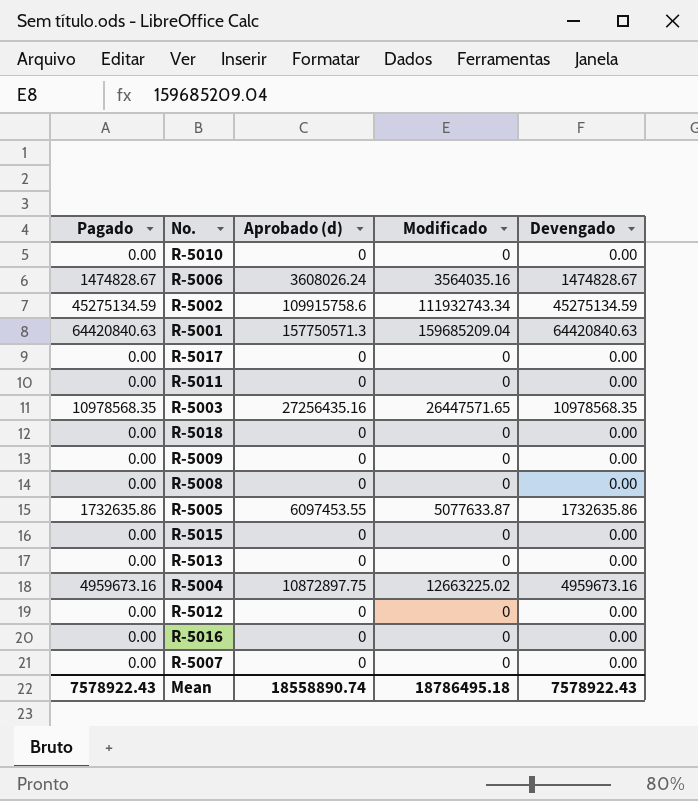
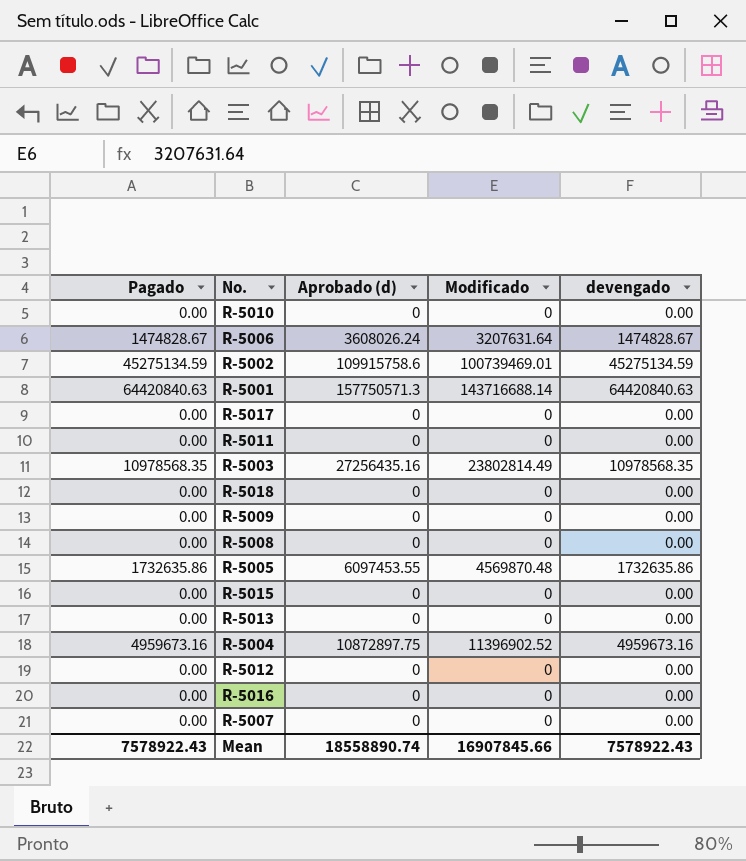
column name: Devengado -> devengado
R-5006 | Modificado: 3564035.16 -> 3207631.64
R-5002 | Modificado: 111932743.34 -> 100739469.01
R-5001 | Modificado: 159685209.04 -> 143716688.14
R-5003 | Modificado: 26447571.65 -> 23802814.49
R-5005 | Modificado: 5077633.87 -> 4569870.48
R-5004 | Modificado: 12663225.02 -> 11396902.52
Mean | Modificado: 18786495.18 -> 16907845.66

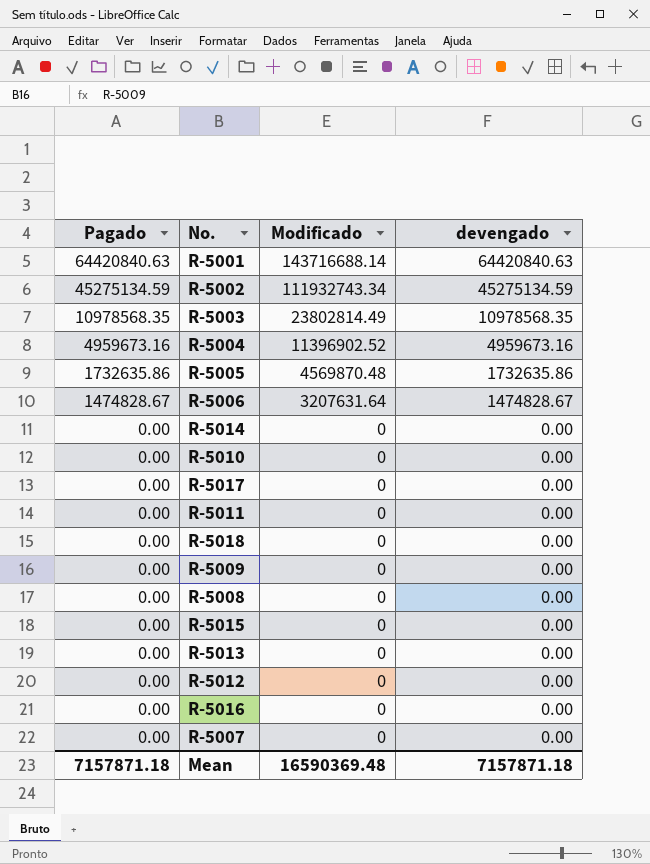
row order: none -> Pagado descending
column Aprobado (d) | position: 3 -> none
R-5002 | Modificado: 100739469.01 -> 111932743.34
row R-5014: none -> 0.00 | 0 | 0.00
Mean | Pagado: 7578922.43 -> 7157871.18
Mean | Modificado: 16907845.66 -> 16590369.48
Mean | devengado: 7578922.43 -> 7157871.18

